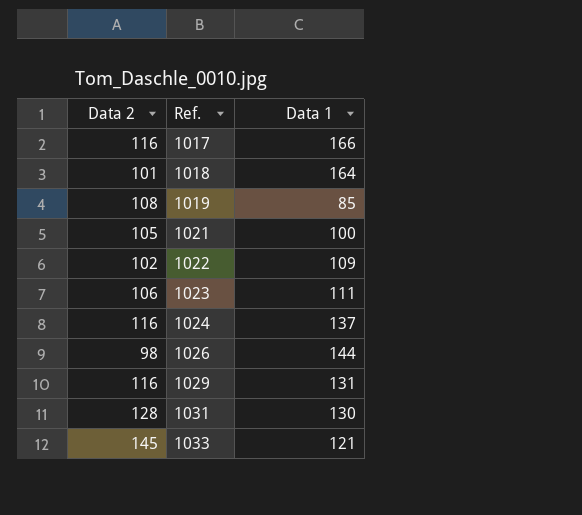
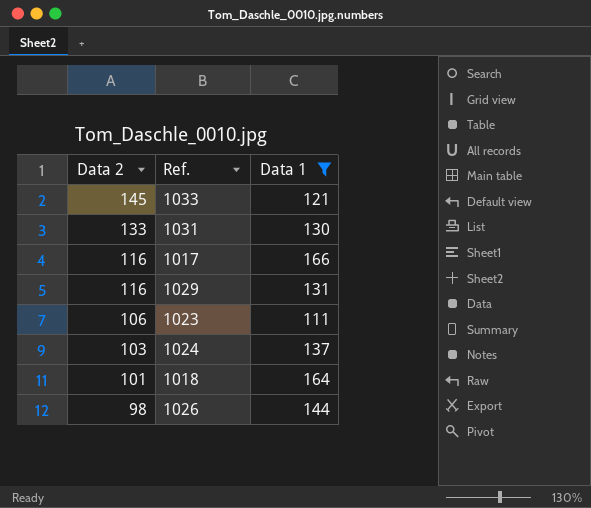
filter: none -> Data 1 >= 111
row order: Ref. ascending -> Data 2 descending
1031 | Data 2: 128 -> 133
1024 | Data 2: 116 -> 103

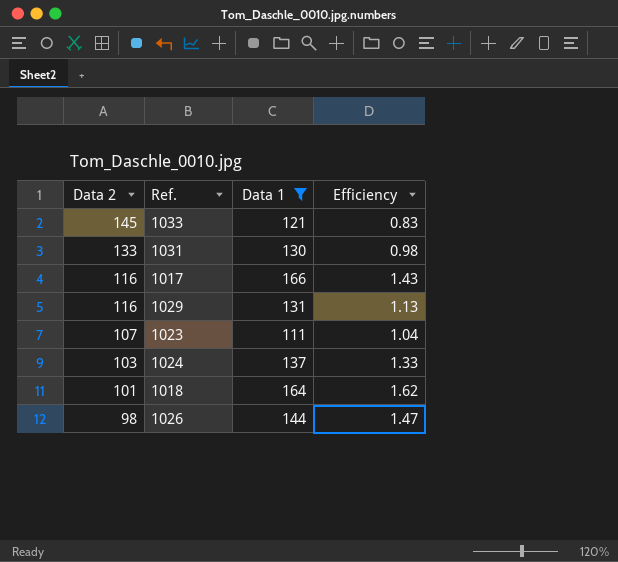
column Efficiency | formula: none -> [Data 1] / [Data 2]
1023 | Data 2: 106 -> 107

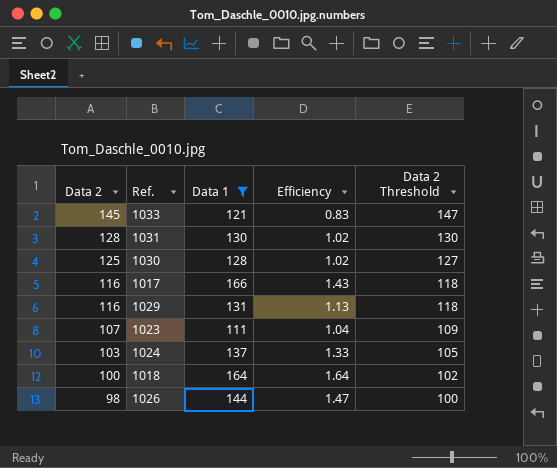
column Data 2 Threshold | formula: none -> [Data 2] + 2
1031 | Data 2: 133 -> 128
1031 | Efficiency: 0.98 -> 1.02
row 1030: none -> 125 | 128 | 1.02 | 127
1018 | Data 2: 101 -> 100
1018 | Efficiency: 1.62 -> 1.64

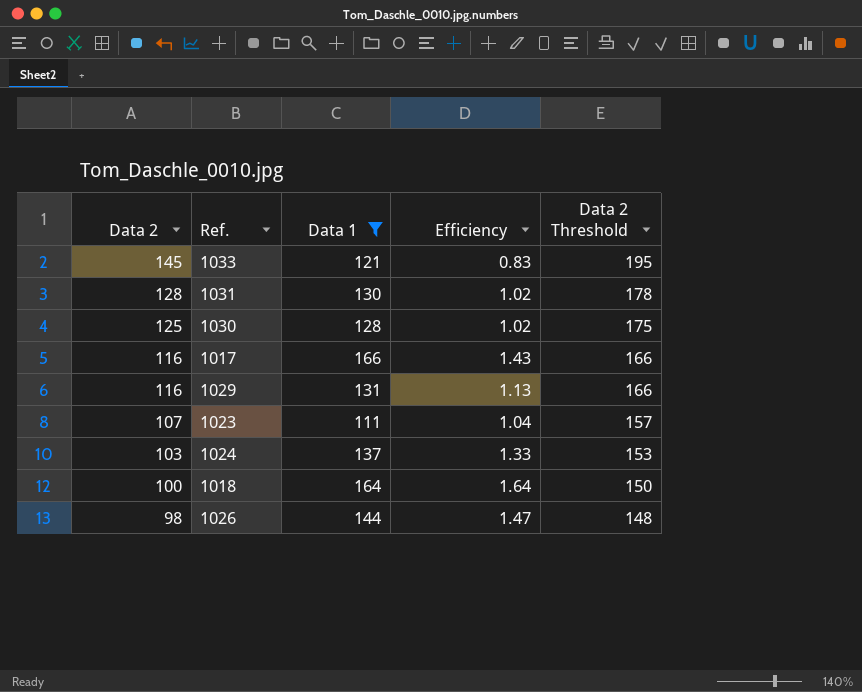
column Data 2 Threshold | formula: [Data 2] + 2 -> [Data 2] + 50

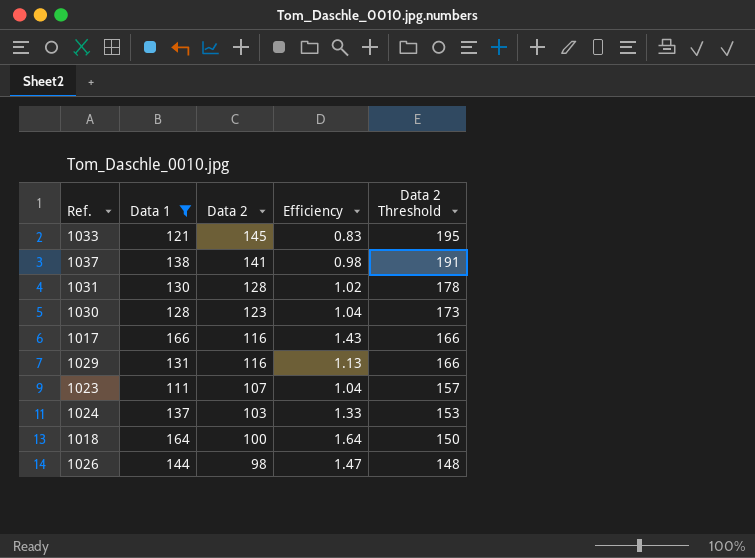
column Data 2 | position: 1 -> 3
row 1037: none -> 138 | 141 | 0.98 | 191
1030 | Data 2: 125 -> 123
1030 | Efficiency: 1.02 -> 1.04
1030 | Data 2 Threshold: 175 -> 173

